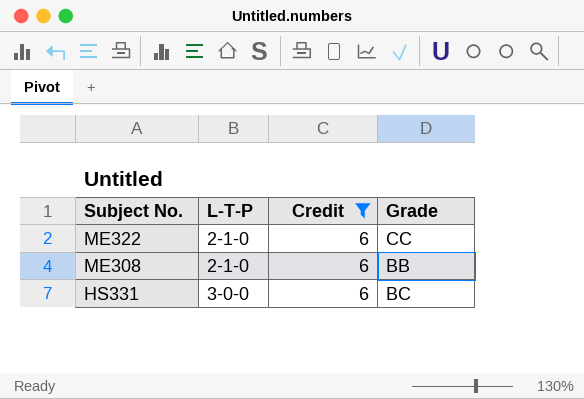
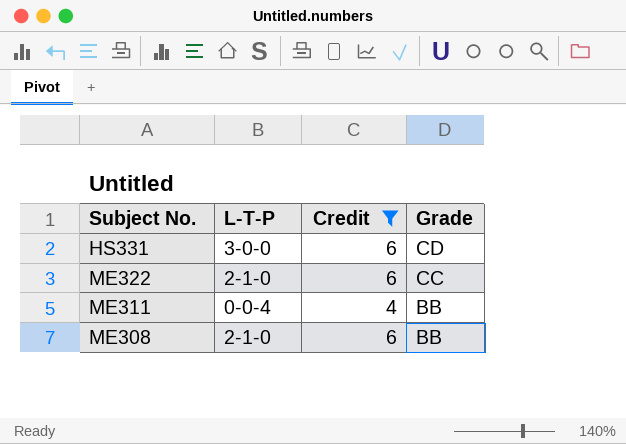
row order: Subject No. descending -> Grade descending
HS331 | Grade: BC -> CD
row ME311: none -> 0-0-4 | 4 | BB

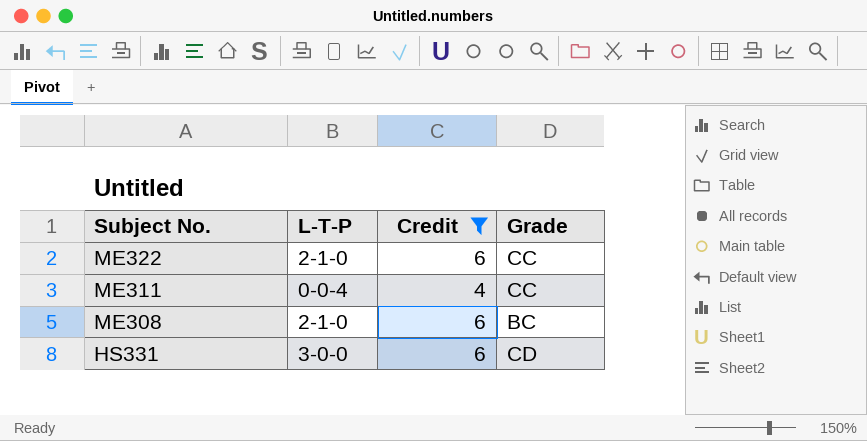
row order: Grade descending -> Subject No. descending
ME311 | Grade: BB -> CC
ME308 | Grade: BB -> BC

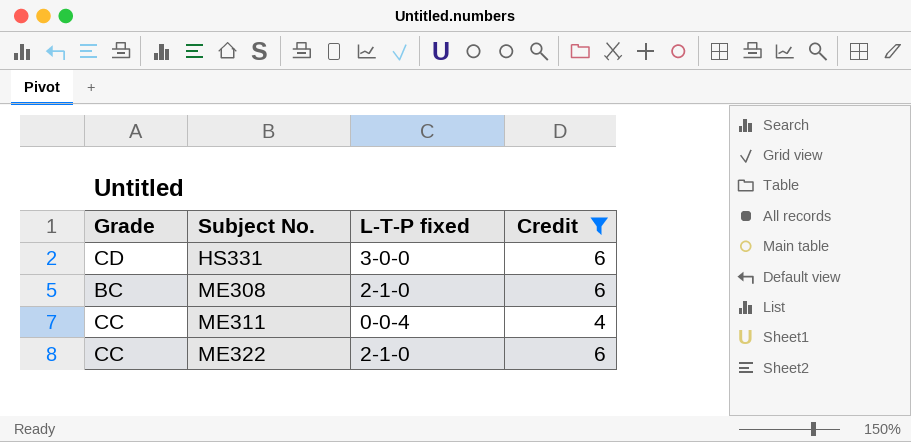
row order: Subject No. descending -> Subject No. ascending
column Grade | position: 4 -> 1
column name: L-T-P -> L-T-P fixed

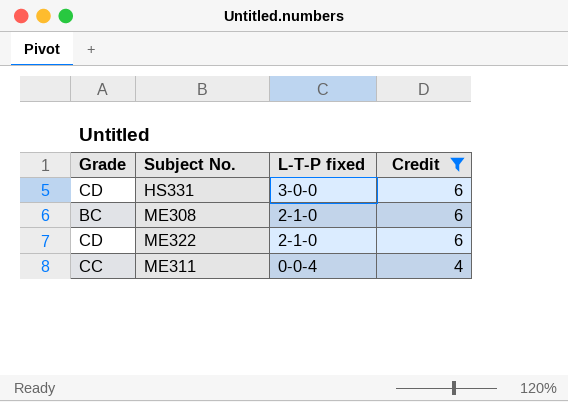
row order: Subject No. ascending -> L-T-P fixed descending
ME322 | Grade: CC -> CD

